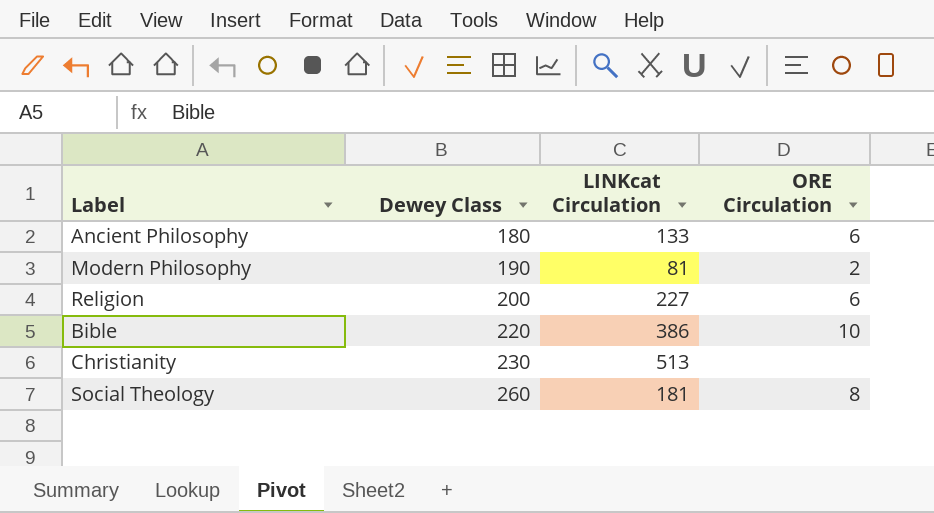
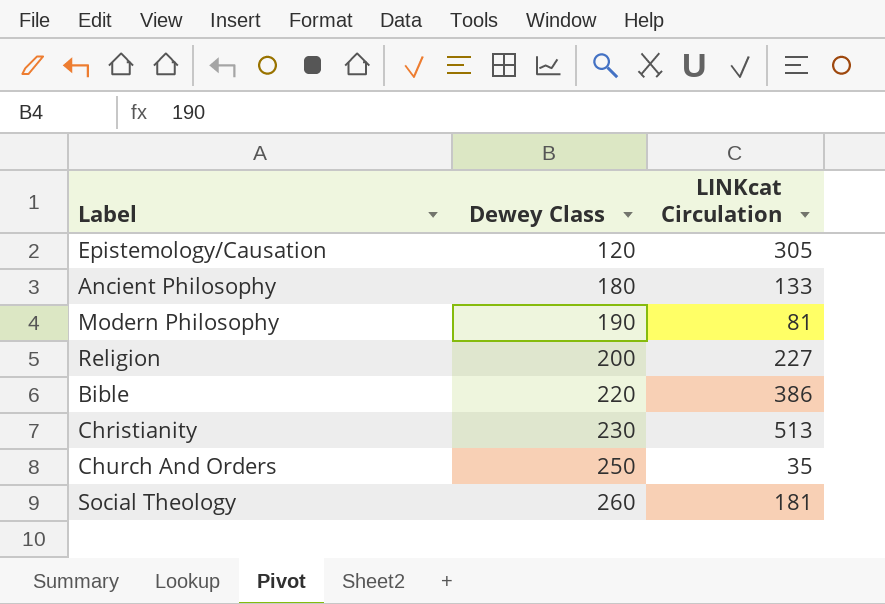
column ORE Circulation | position: 4 -> none
row Epistemology/Causation: none -> 120 | 305
row Church And Orders: none -> 250 | 35

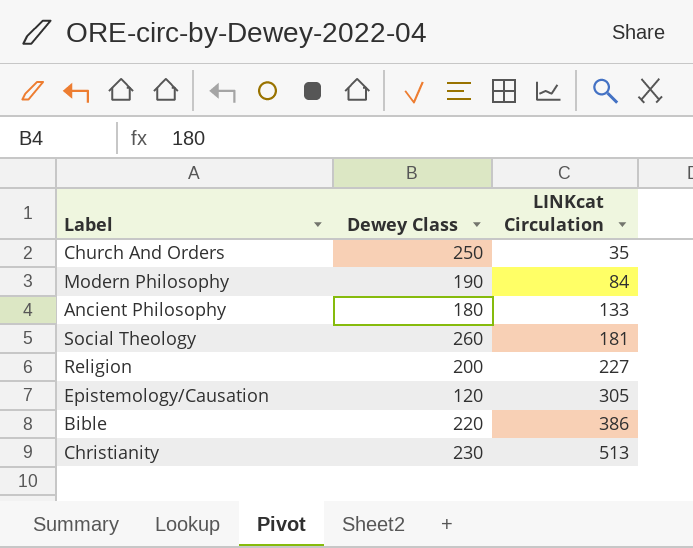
row order: Dewey Class ascending -> LINKcat Circulation ascending
Modern Philosophy | LINKcat Circulation: 81 -> 84

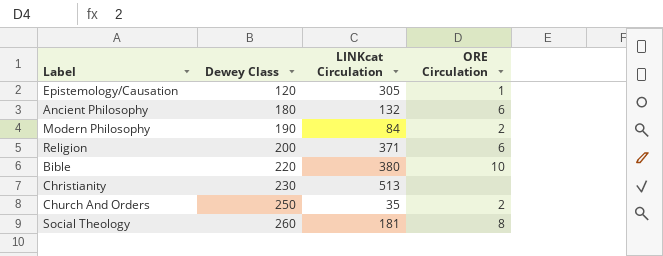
row order: LINKcat Circulation ascending -> Dewey Class ascending
column ORE Circulation | position: none -> 4
Ancient Philosophy | LINKcat Circulation: 133 -> 132
Religion | LINKcat Circulation: 227 -> 371
Bible | LINKcat Circulation: 386 -> 380

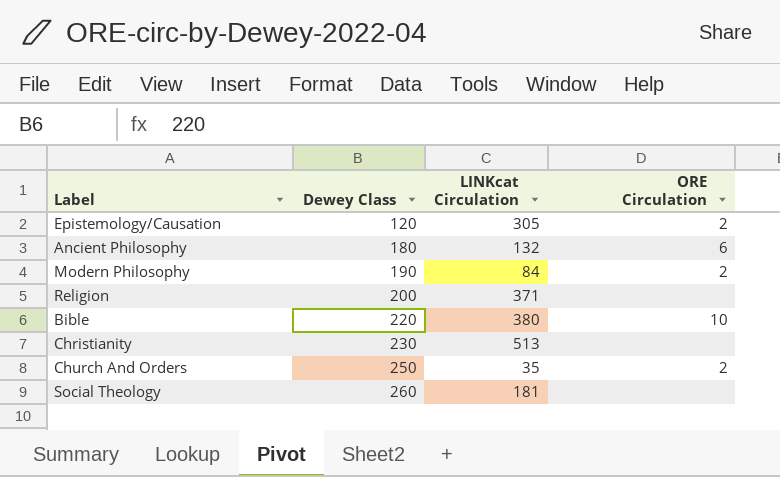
Epistemology/Causation | ORE Circulation: 1 -> 2
Religion | ORE Circulation: 6 -> none
Social Theology | ORE Circulation: 8 -> none

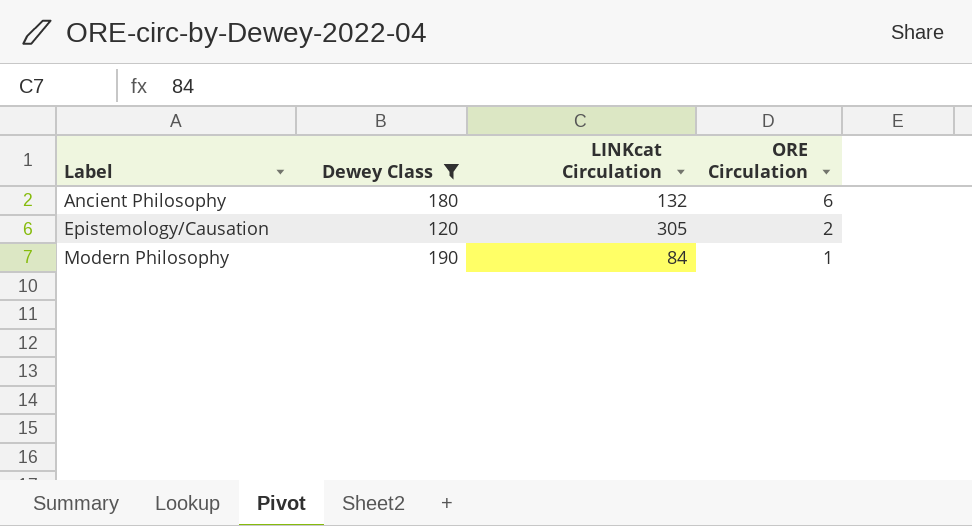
filter: none -> Dewey Class <= 190
row order: Dewey Class ascending -> Label ascending
Modern Philosophy | ORE Circulation: 2 -> 1

